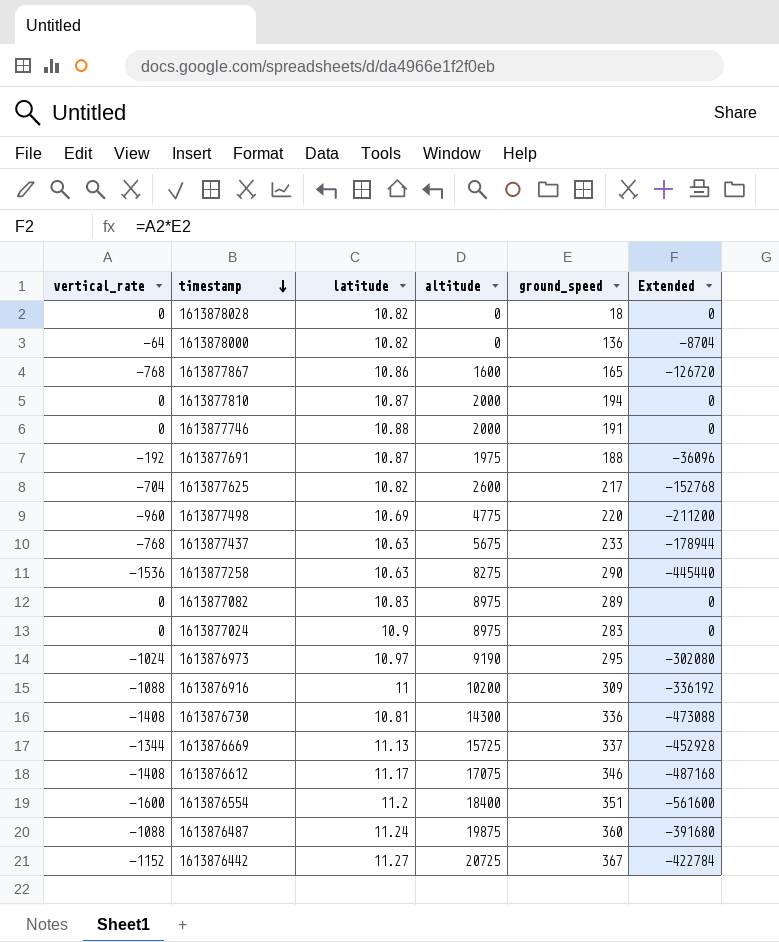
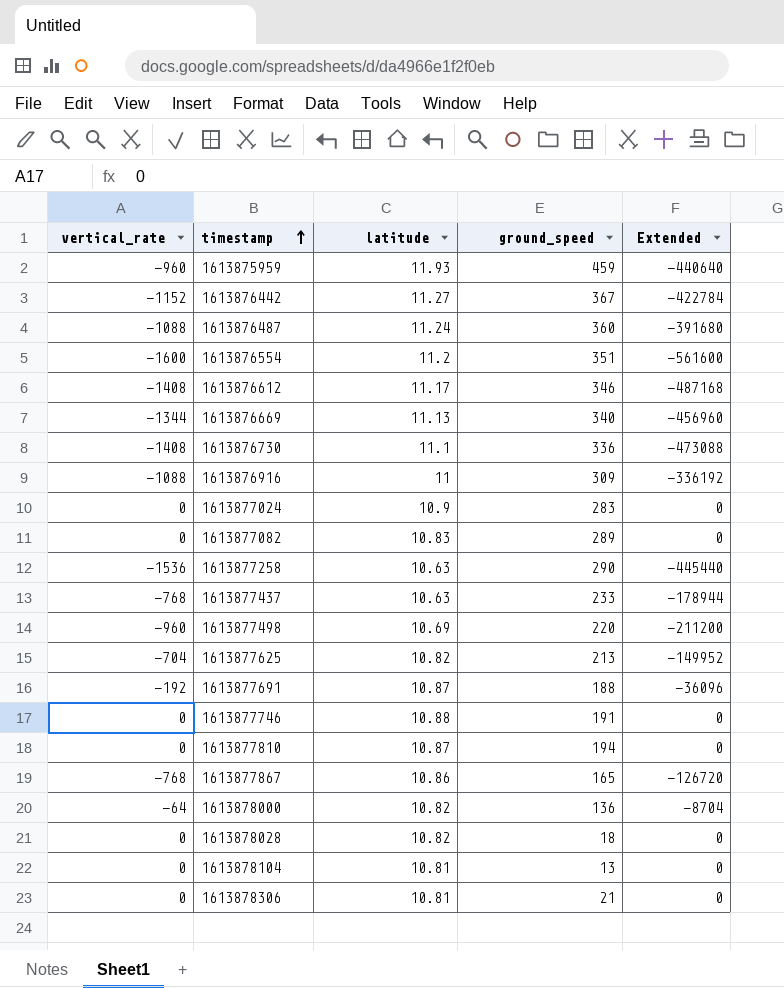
row order: timestamp descending -> timestamp ascending
column altitude | position: 4 -> none
row 1613876973: -1024 | 10.97 | 9190 | 295 | -302080 -> none
row 1613875959: none -> -960 | 11.93 | 459 | -440640
1613876669 | ground_speed: 337 -> 340
1613876669 | Extended: -452928 -> -456960
1613876730 | latitude: 10.81 -> 11.1
1613877625 | ground_speed: 217 -> 213
1613877625 | Extended: -152768 -> -149952
row 1613878104: none -> 0 | 10.81 | 13 | 0
row 1613878306: none -> 0 | 10.81 | 21 | 0

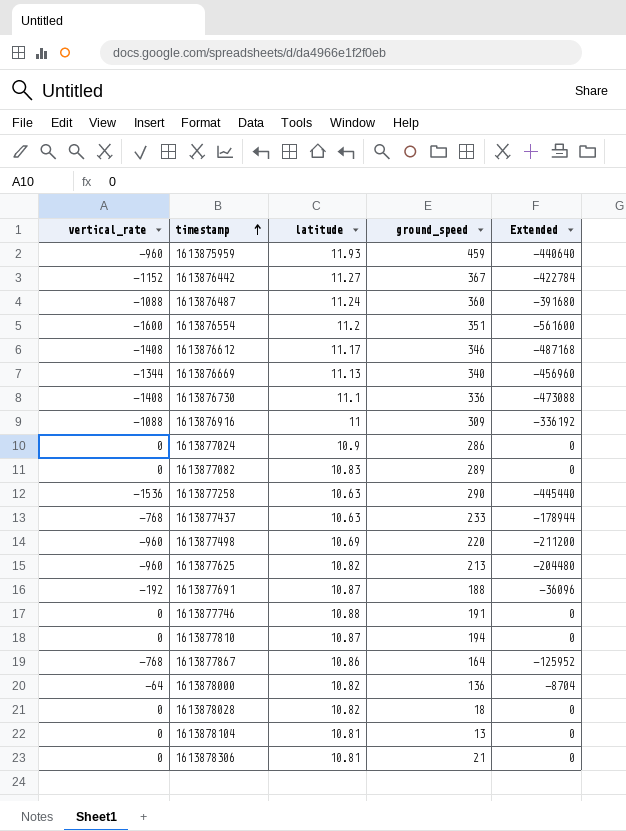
1613877024 | ground_speed: 283 -> 286
1613877625 | vertical_rate: -704 -> -960
1613877625 | Extended: -149952 -> -204480
1613877867 | ground_speed: 165 -> 164
1613877867 | Extended: -126720 -> -125952

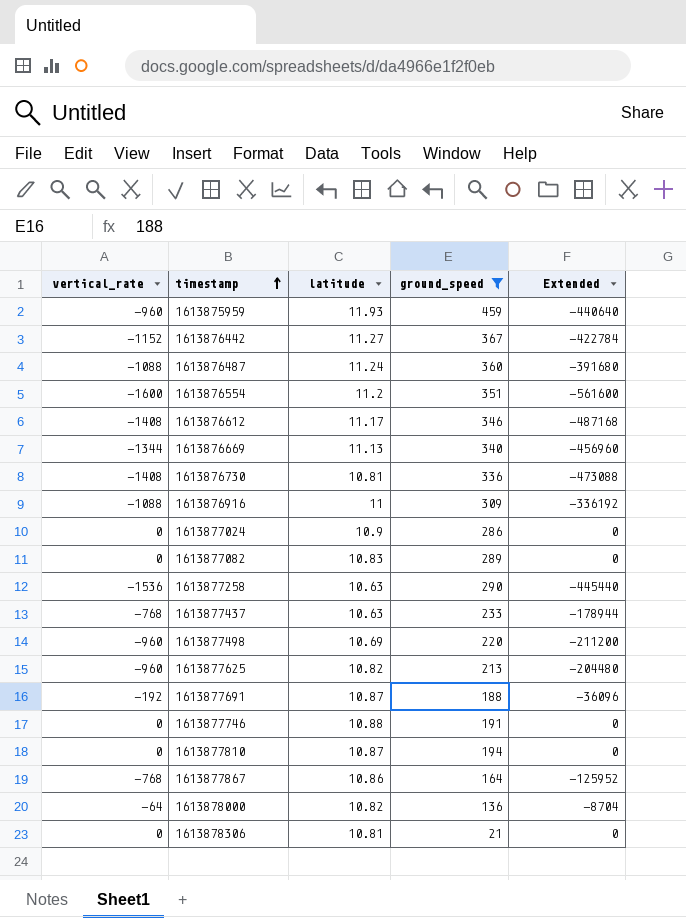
filter: none -> ground_speed >= 21
1613876730 | latitude: 11.1 -> 10.81

